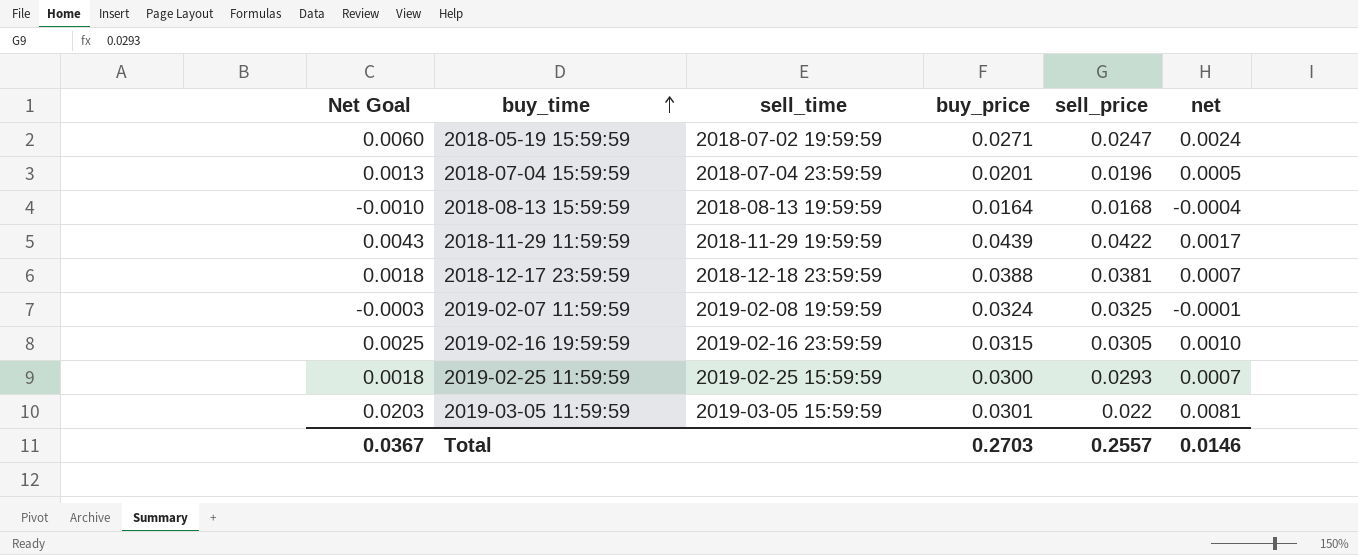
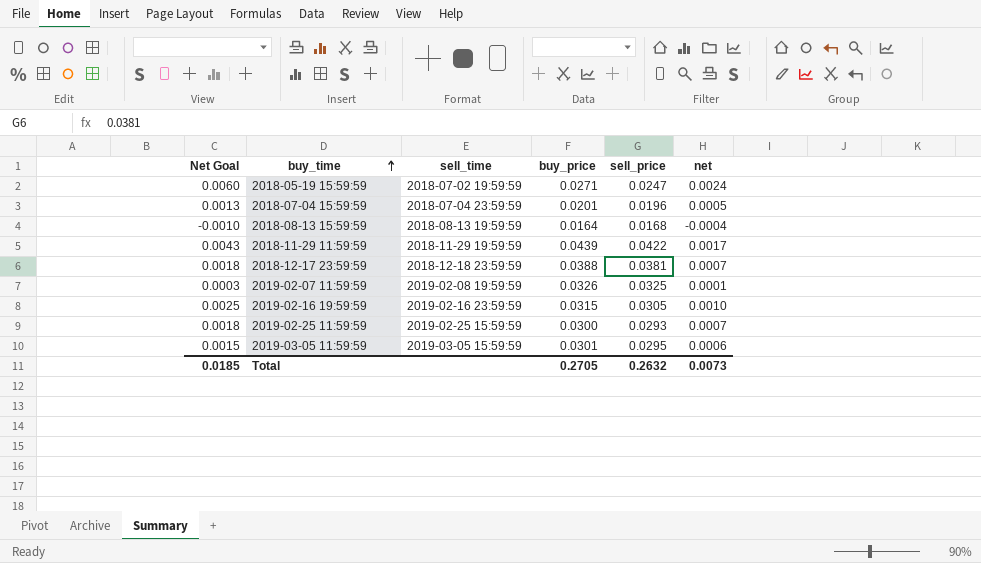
2019-02-07 11:59:59 | Net Goal: -0.0003 -> 0.0003
2019-02-07 11:59:59 | buy_price: 0.0324 -> 0.0326
2019-02-07 11:59:59 | net: -0.0001 -> 0.0001
2019-03-05 11:59:59 | Net Goal: 0.0203 -> 0.0015
2019-03-05 11:59:59 | sell_price: 0.022 -> 0.0295
2019-03-05 11:59:59 | net: 0.0081 -> 0.0006
Total | Net Goal: 0.0367 -> 0.0185
Total | buy_price: 0.2703 -> 0.2705
Total | sell_price: 0.2557 -> 0.2632
Total | net: 0.0146 -> 0.0073

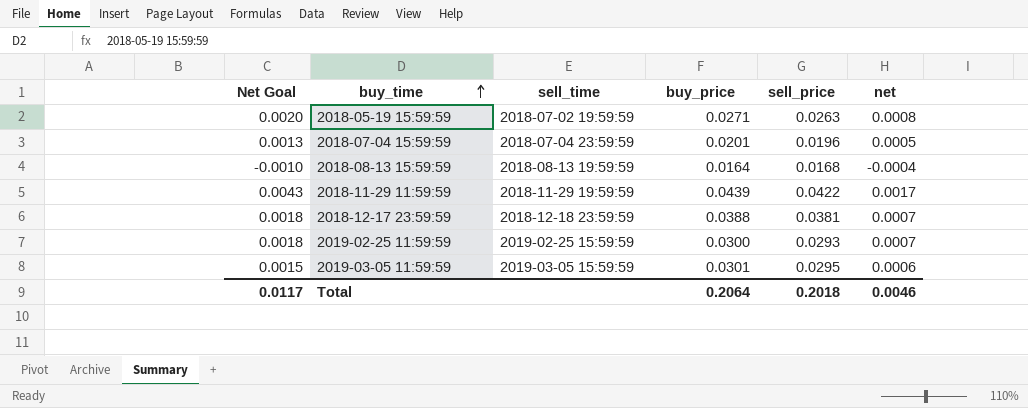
row 2019-02-07 11:59:59: 0.0003 | 2019-02-08 19:59:59 | 0.0326 | 0.0325 | 0.0001 -> none
row 2019-02-16 19:59:59: 0.0025 | 2019-02-16 23:59:59 | 0.0315 | 0.0305 | 0.0010 -> none
2018-05-19 15:59:59 | Net Goal: 0.0060 -> 0.0020
2018-05-19 15:59:59 | sell_price: 0.0247 -> 0.0263
2018-05-19 15:59:59 | net: 0.0024 -> 0.0008
Total | Net Goal: 0.0185 -> 0.0117
Total | buy_price: 0.2705 -> 0.2064
Total | sell_price: 0.2632 -> 0.2018
Total | net: 0.0073 -> 0.0046

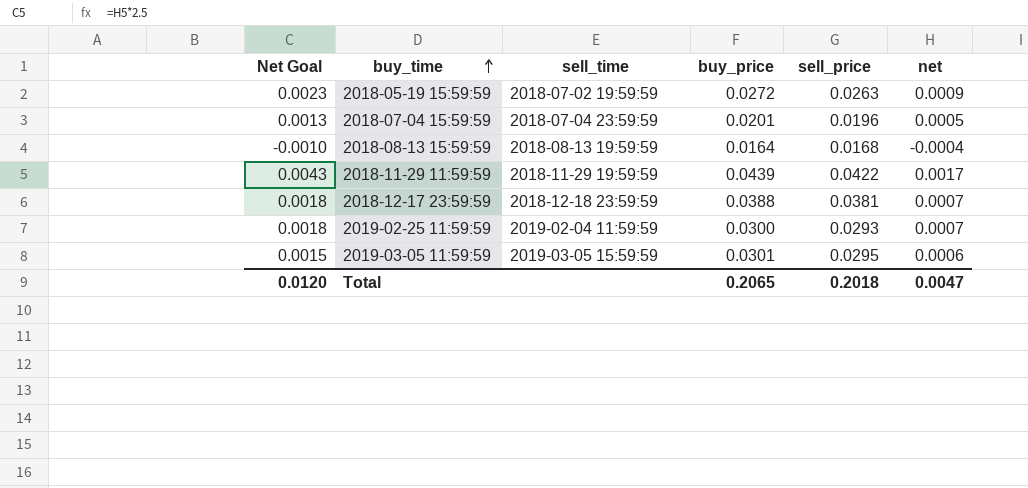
2018-05-19 15:59:59 | Net Goal: 0.0020 -> 0.0023
2018-05-19 15:59:59 | buy_price: 0.0271 -> 0.0272
2018-05-19 15:59:59 | net: 0.0008 -> 0.0009
2019-02-25 11:59:59 | sell_time: 2019-02-25 15:59:59 -> 2019-02-04 11:59:59
Total | Net Goal: 0.0117 -> 0.0120
Total | buy_price: 0.2064 -> 0.2065
Total | net: 0.0046 -> 0.0047

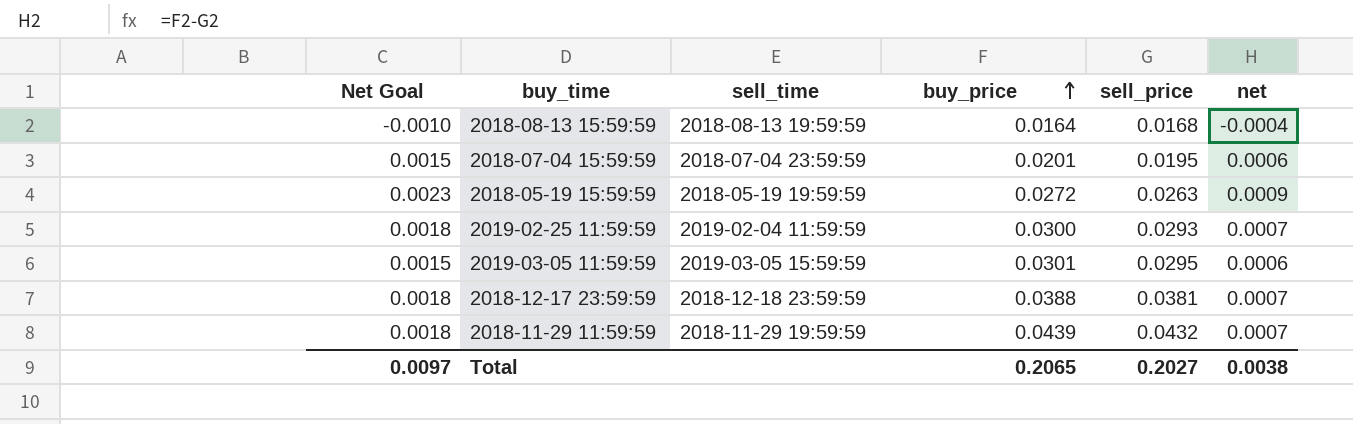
row order: buy_time ascending -> buy_price ascending
2018-07-04 15:59:59 | Net Goal: 0.0013 -> 0.0015
2018-07-04 15:59:59 | sell_price: 0.0196 -> 0.0195
2018-07-04 15:59:59 | net: 0.0005 -> 0.0006
2018-05-19 15:59:59 | sell_time: 2018-07-02 19:59:59 -> 2018-05-19 19:59:59
2018-11-29 11:59:59 | Net Goal: 0.0043 -> 0.0018
2018-11-29 11:59:59 | sell_price: 0.0422 -> 0.0432
2018-11-29 11:59:59 | net: 0.0017 -> 0.0007
Total | Net Goal: 0.0120 -> 0.0097
Total | sell_price: 0.2018 -> 0.2027
Total | net: 0.0047 -> 0.0038

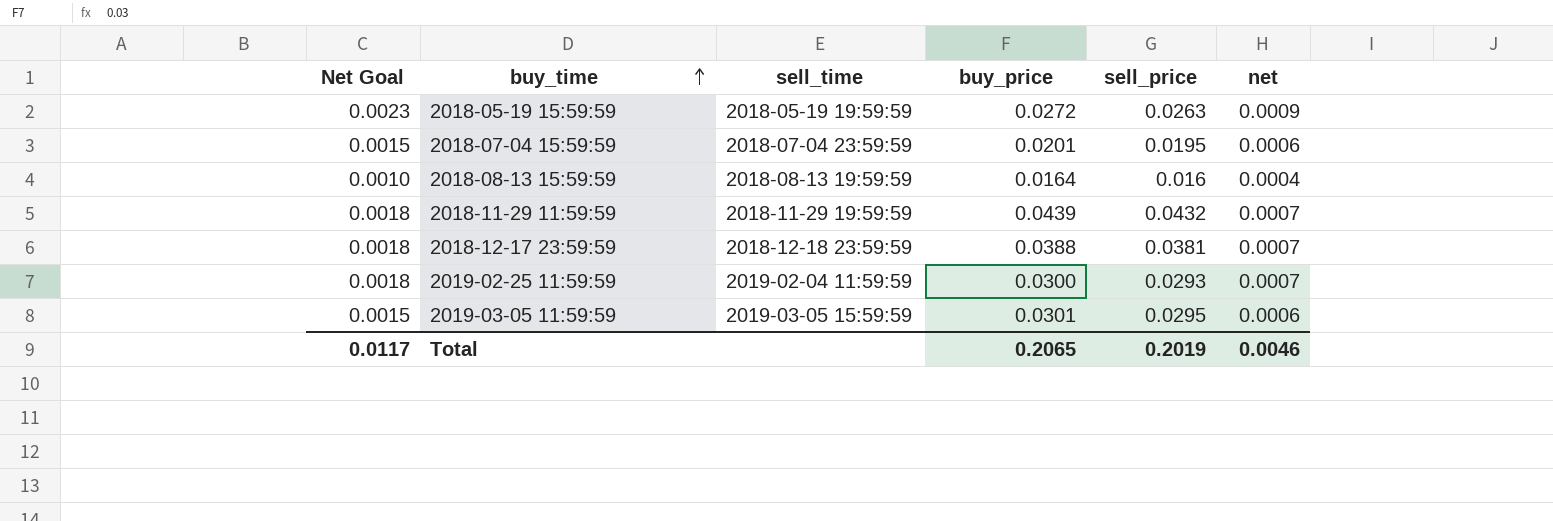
row order: buy_price ascending -> buy_time ascending
2018-08-13 15:59:59 | Net Goal: -0.0010 -> 0.0010
2018-08-13 15:59:59 | sell_price: 0.0168 -> 0.016
2018-08-13 15:59:59 | net: -0.0004 -> 0.0004
Total | Net Goal: 0.0097 -> 0.0117
Total | sell_price: 0.2027 -> 0.2019
Total | net: 0.0038 -> 0.0046

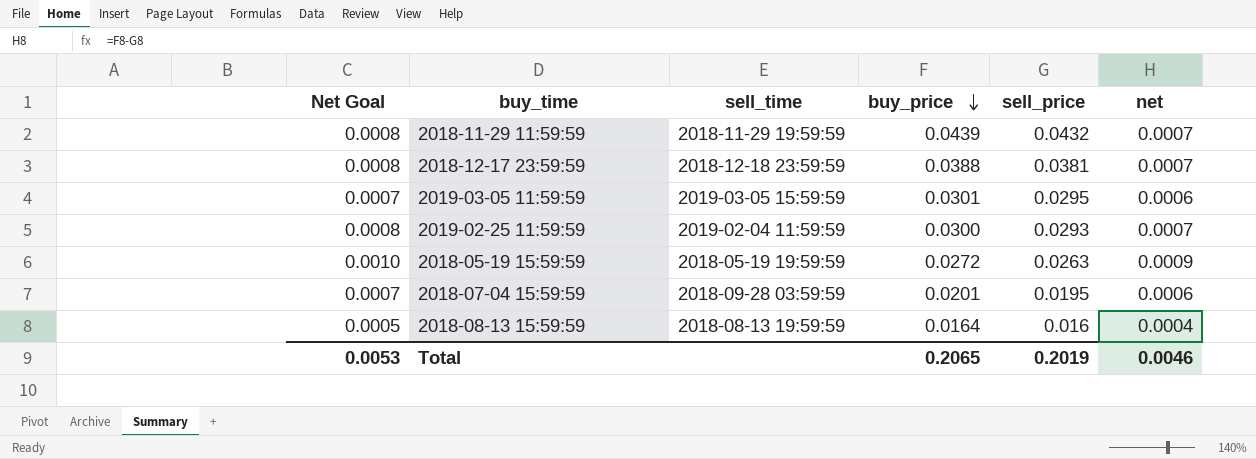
row order: buy_time ascending -> buy_price descending
column Net Goal | formula: [net] * 2.5 -> [net] * 1.15
2018-07-04 15:59:59 | sell_time: 2018-07-04 23:59:59 -> 2018-09-28 03:59:59
Total | Net Goal: 0.0117 -> 0.0053

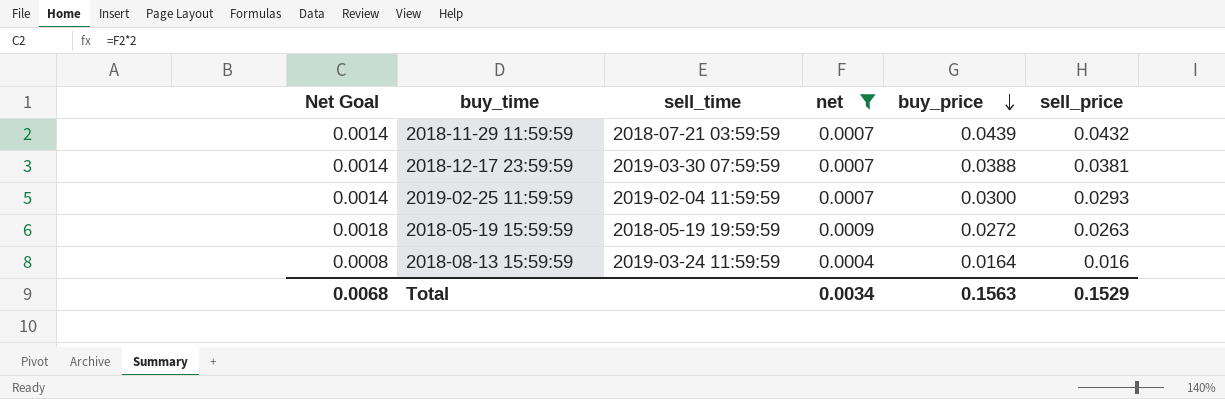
filter: none -> net != 0.0006
column Net Goal | formula: [net] * 1.15 -> [net] * 2
column net | position: 6 -> 4
2018-11-29 11:59:59 | sell_time: 2018-11-29 19:59:59 -> 2018-07-21 03:59:59
2018-12-17 23:59:59 | sell_time: 2018-12-18 23:59:59 -> 2019-03-30 07:59:59
2018-08-13 15:59:59 | sell_time: 2018-08-13 19:59:59 -> 2019-03-24 11:59:59
Total | Net Goal: 0.0053 -> 0.0068
Total | net: 0.0046 -> 0.0034
Total | buy_price: 0.2065 -> 0.1563
Total | sell_price: 0.2019 -> 0.1529

